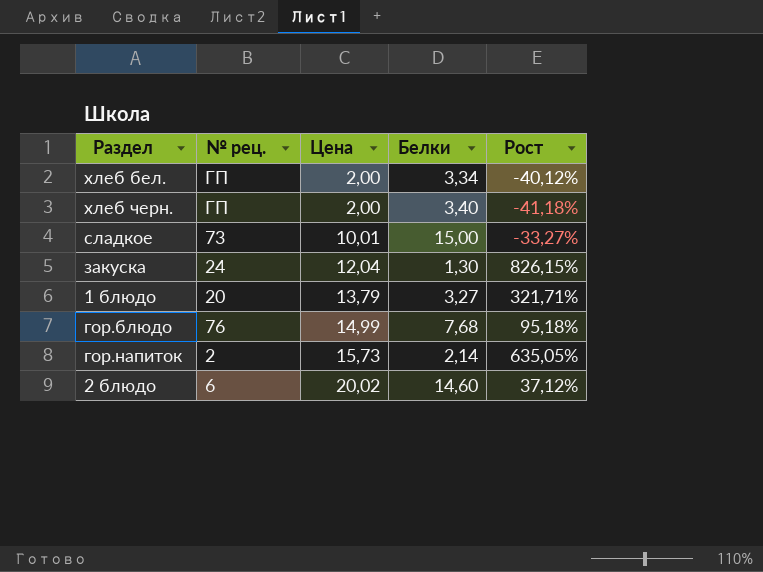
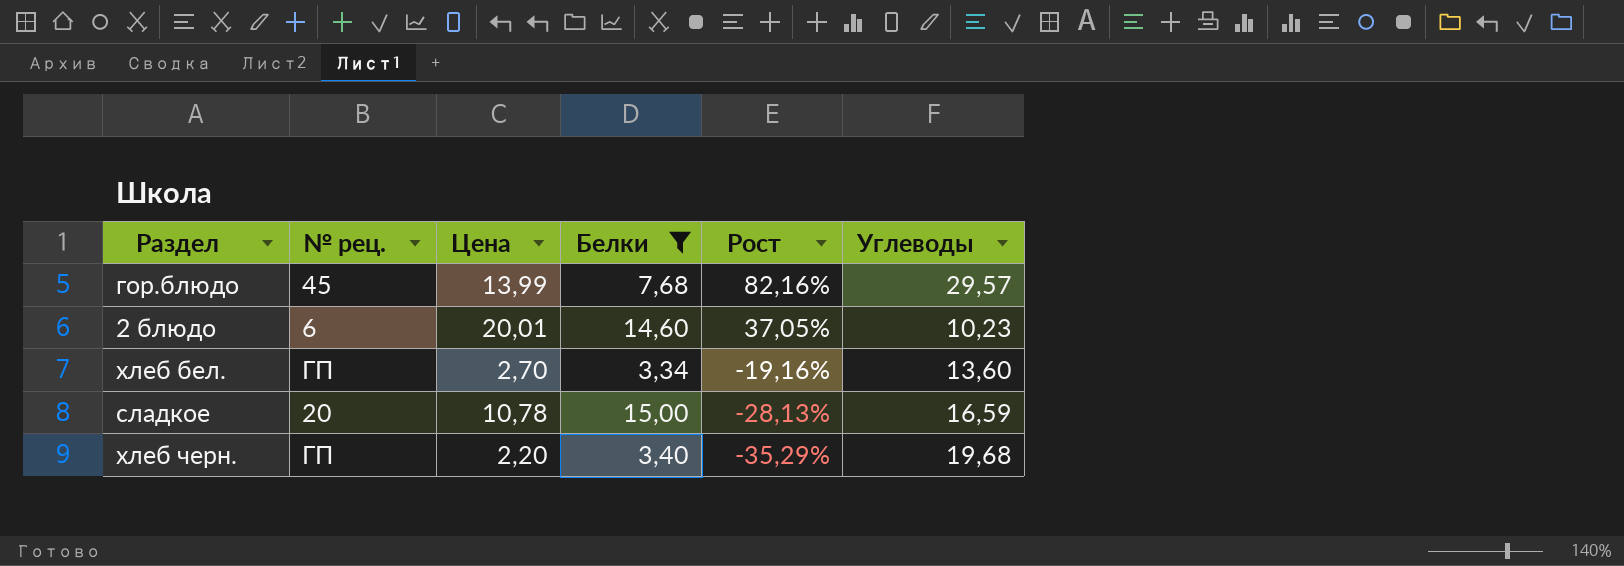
filter: none -> Белки >= 3,34
row order: Цена ascending -> Рост descending
column Углеводы | position: none -> 6
гор.блюдо | № рец.: 76 -> 45
гор.блюдо | Цена: 14,99 -> 13,99
гор.блюдо | Рост: 95,18% -> 82,16%
2 блюдо | Цена: 20,02 -> 20,01
2 блюдо | Рост: 37,12% -> 37,05%
хлеб бел. | Цена: 2,00 -> 2,70
хлеб бел. | Рост: -40,12% -> -19,16%
сладкое | № рец.: 73 -> 20
сладкое | Цена: 10,01 -> 10,78
сладкое | Рост: -33,27% -> -28,13%
хлеб черн. | Цена: 2,00 -> 2,20
хлеб черн. | Рост: -41,18% -> -35,29%

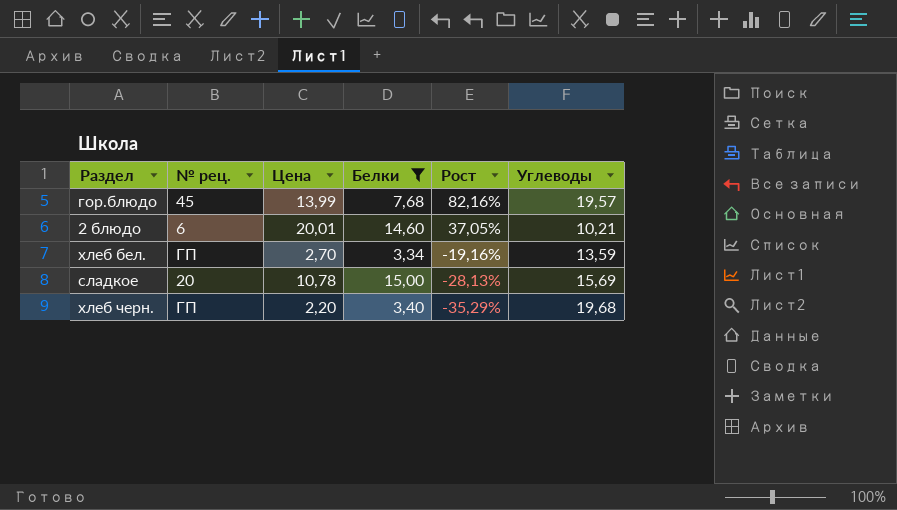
гор.блюдо | Углеводы: 29,57 -> 19,57
2 блюдо | Углеводы: 10,23 -> 10,21
хлеб бел. | Углеводы: 13,60 -> 13,59
сладкое | Углеводы: 16,59 -> 15,69

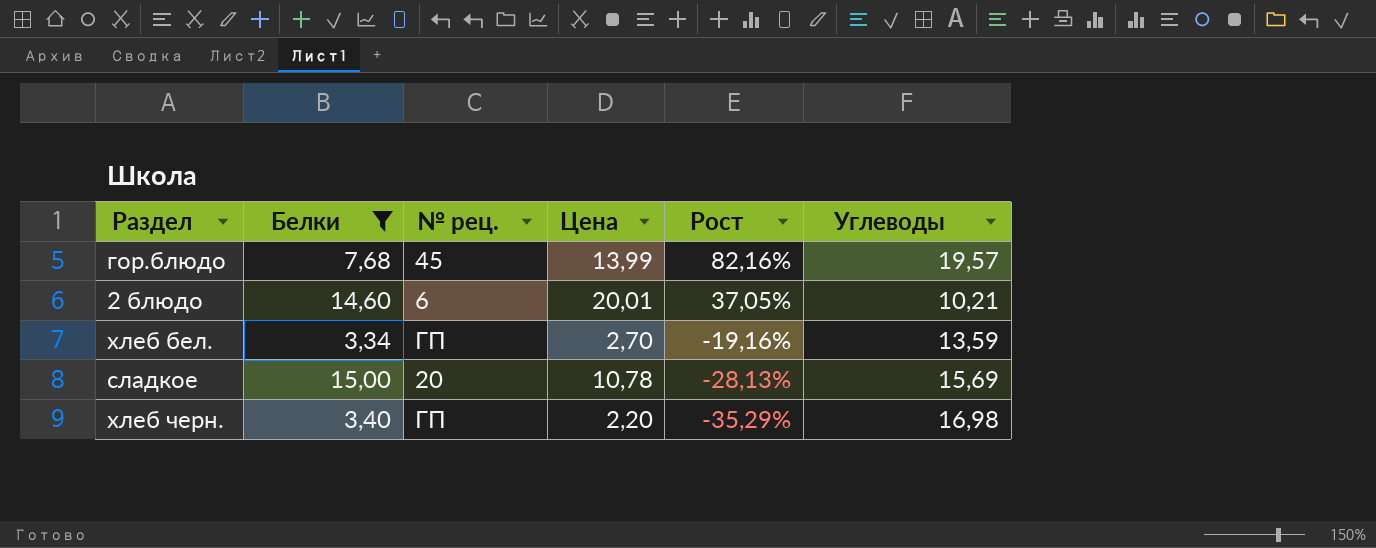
column Белки | position: 4 -> 2
хлеб черн. | Углеводы: 19,68 -> 16,98

